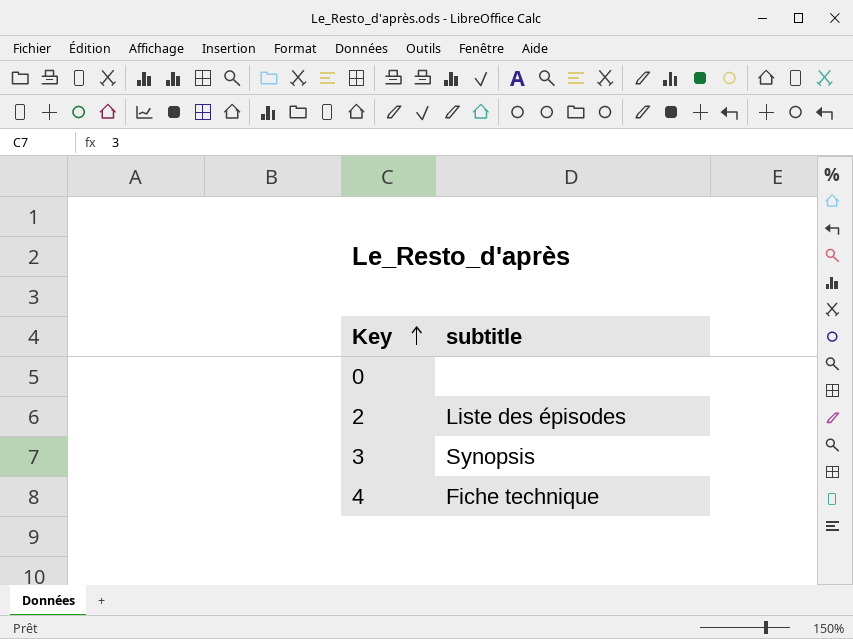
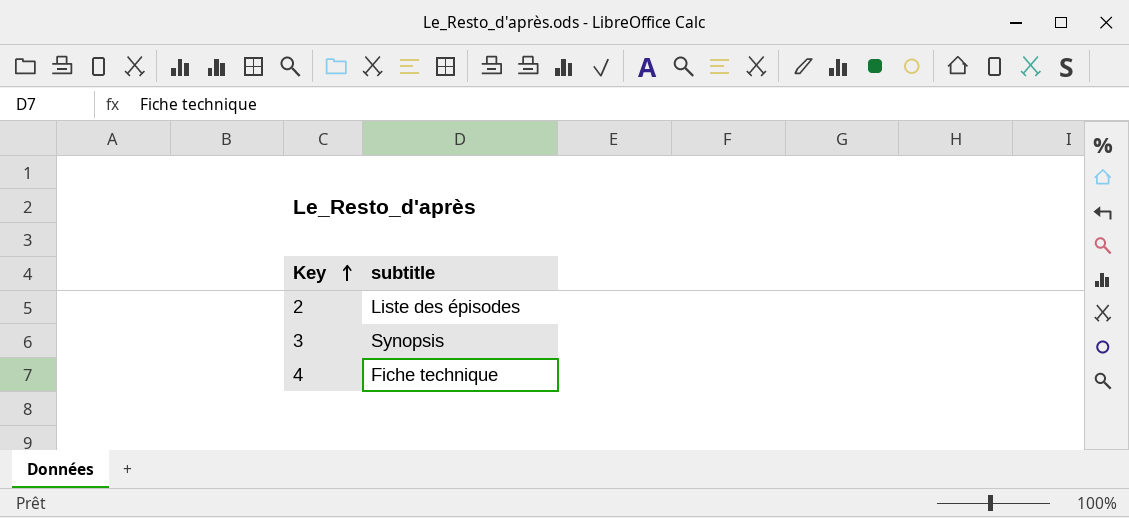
row 0: none -> none

